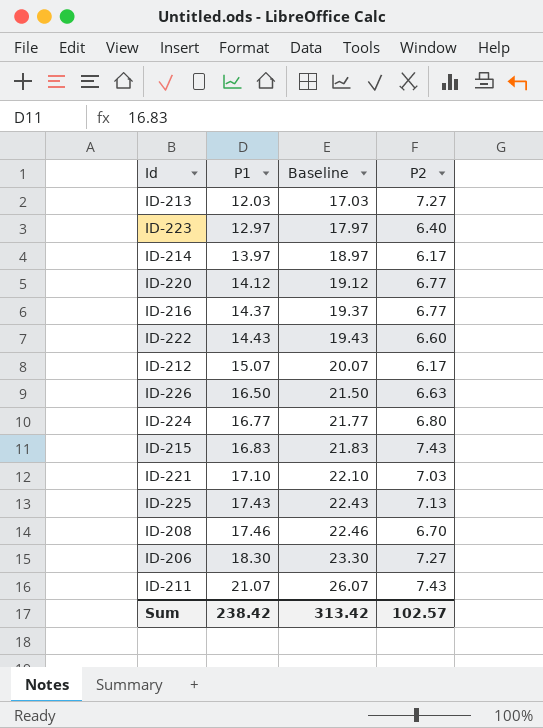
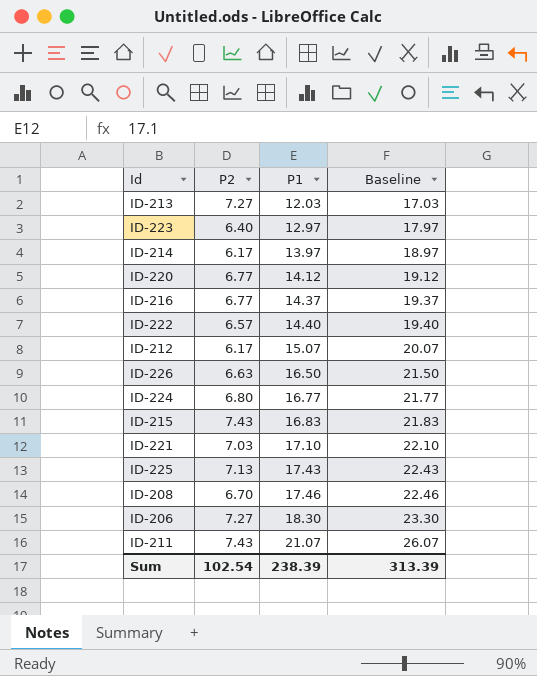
column P2 | position: 4 -> 2
ID-222 | P2: 6.60 -> 6.57
ID-222 | P1: 14.43 -> 14.40
ID-222 | Baseline: 19.43 -> 19.40
Sum | P2: 102.57 -> 102.54
Sum | P1: 238.42 -> 238.39
Sum | Baseline: 313.42 -> 313.39

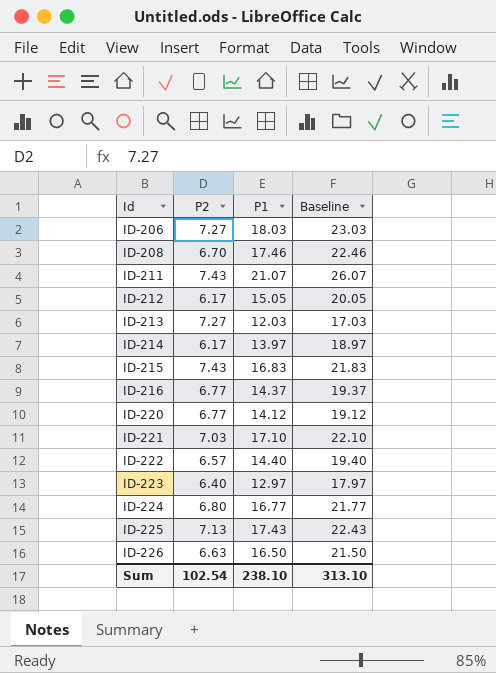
row order: P1 ascending -> Id ascending
ID-206 | P1: 18.30 -> 18.03
ID-206 | Baseline: 23.30 -> 23.03
ID-212 | P1: 15.07 -> 15.05
ID-212 | Baseline: 20.07 -> 20.05
Sum | P1: 238.39 -> 238.10
Sum | Baseline: 313.39 -> 313.10

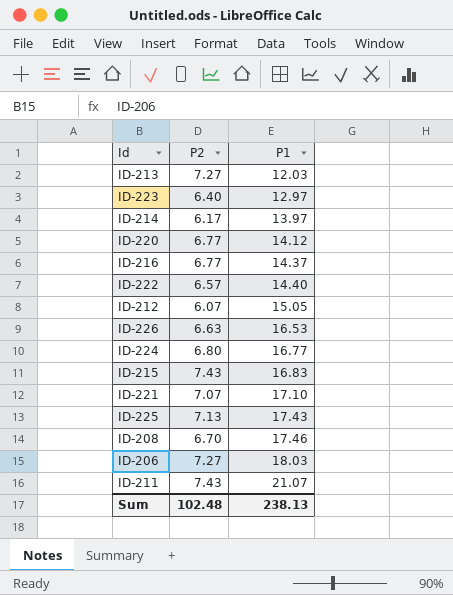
row order: Id ascending -> P1 ascending
column Baseline | formula: [P1] + 5 -> none
ID-212 | P2: 6.17 -> 6.07
ID-226 | P1: 16.50 -> 16.53
ID-221 | P2: 7.03 -> 7.07
Sum | P2: 102.54 -> 102.48
Sum | P1: 238.10 -> 238.13

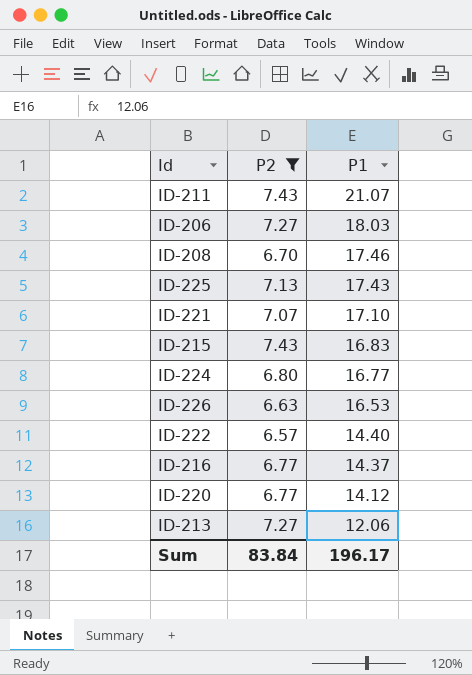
filter: none -> P2 >= 6.57
row order: P1 ascending -> P1 descending
ID-213 | P1: 12.03 -> 12.06
Sum | P2: 102.48 -> 83.84
Sum | P1: 238.13 -> 196.17

